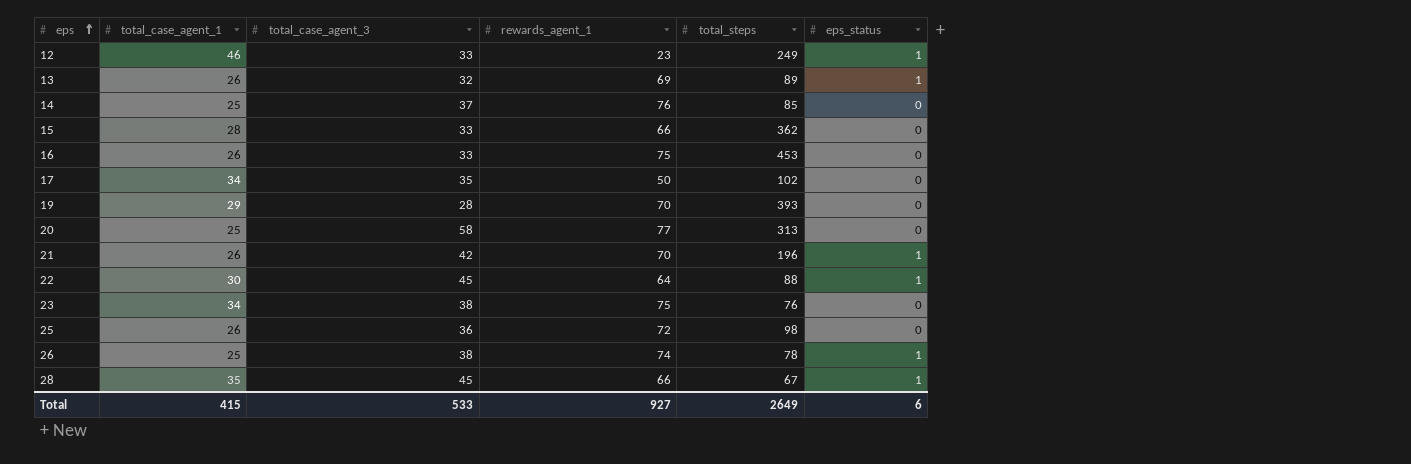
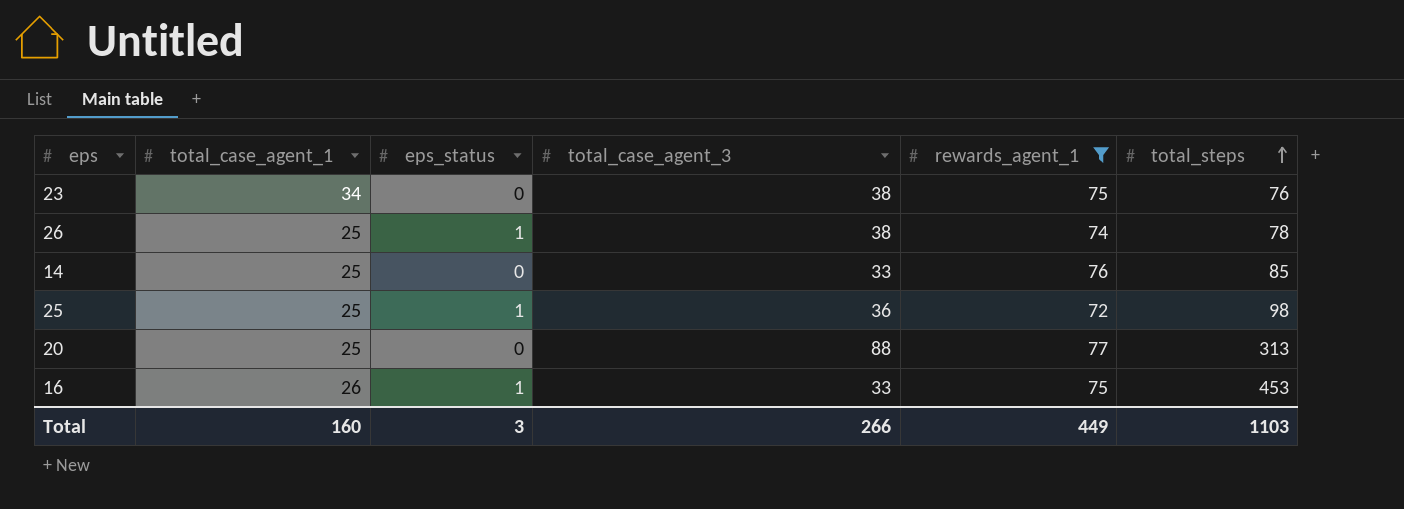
filter: none -> rewards_agent_1 >= 72
row order: eps ascending -> total_steps ascending
column eps_status | position: 6 -> 3
14 | total_case_agent_3: 37 -> 33
25 | total_case_agent_1: 26 -> 25
25 | eps_status: 0 -> 1
20 | total_case_agent_3: 58 -> 88
16 | eps_status: 0 -> 1
Total | total_case_agent_1: 415 -> 160
Total | eps_status: 6 -> 3
Total | total_case_agent_3: 533 -> 266
Total | rewards_agent_1: 927 -> 449
Total | total_steps: 2649 -> 1103

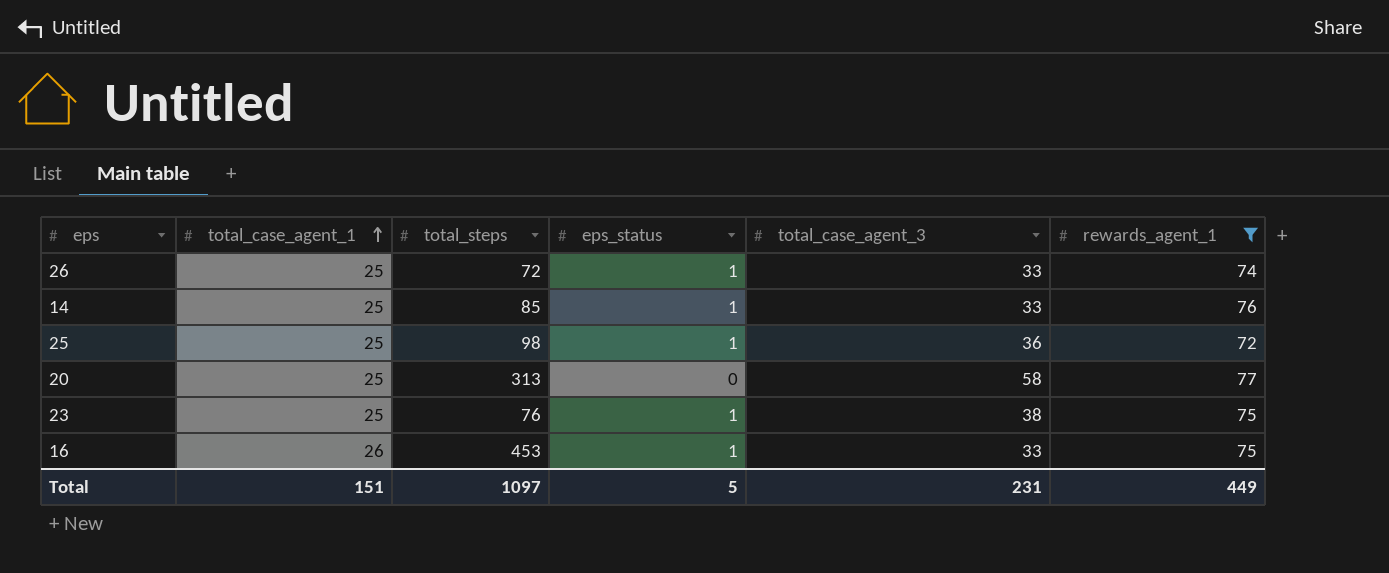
row order: total_steps ascending -> total_case_agent_1 ascending
column total_steps | position: 6 -> 3
26 | total_steps: 78 -> 72
26 | total_case_agent_3: 38 -> 33
14 | eps_status: 0 -> 1
20 | total_case_agent_3: 88 -> 58
23 | total_case_agent_1: 34 -> 25
23 | eps_status: 0 -> 1
Total | total_case_agent_1: 160 -> 151
Total | total_steps: 1103 -> 1097
Total | eps_status: 3 -> 5
Total | total_case_agent_3: 266 -> 231

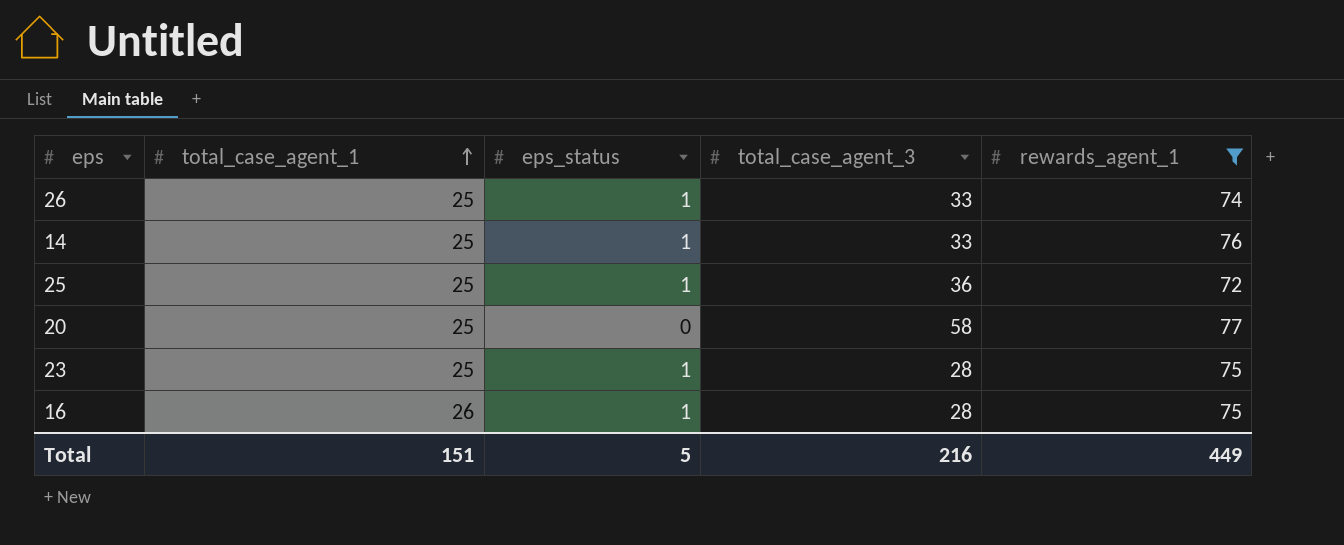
column total_steps | position: 3 -> none
23 | total_case_agent_3: 38 -> 28
16 | total_case_agent_3: 33 -> 28
Total | total_case_agent_3: 231 -> 216

